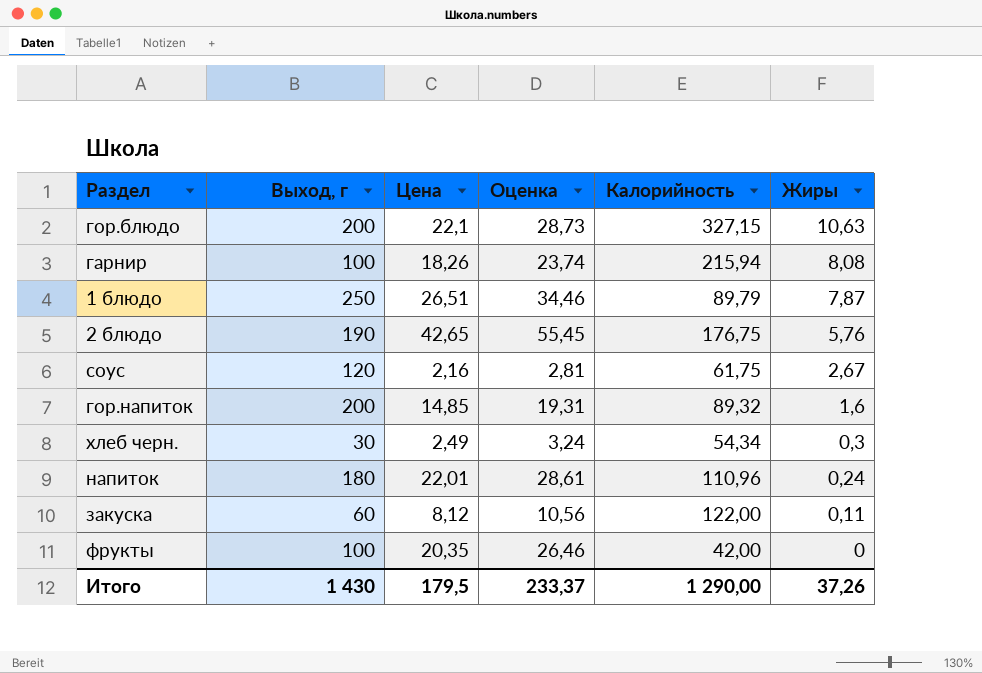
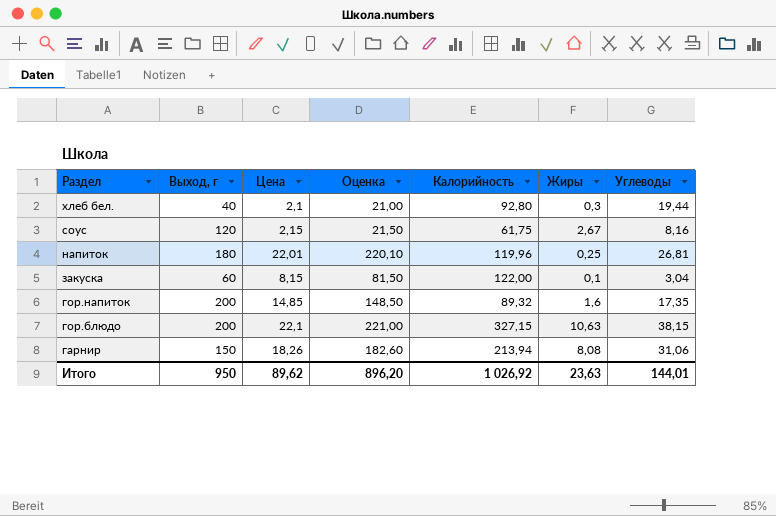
row order: Жиры descending -> Раздел descending
column Оценка | formula: [Цена] * 1,3 -> [Цена] * 10
column Углеводы | position: none -> 7
row 1 блюдо: 250 | 26,51 | 34,46 | 89,79 | 7,87 -> none
row 2 блюдо: 190 | 42,65 | 55,45 | 176,75 | 5,76 -> none
row хлеб черн.: 30 | 2,49 | 3,24 | 54,34 | 0,3 -> none
row фрукты: 100 | 20,35 | 26,46 | 42,00 | 0 -> none
row хлеб бел.: none -> 40 | 2,1 | 21,00 | 92,80 | 0,3 | 19,44
соус | Цена: 2,16 -> 2,15
напиток | Калорийность: 110,96 -> 119,96
напиток | Жиры: 0,24 -> 0,25
закуска | Цена: 8,12 -> 8,15
закуска | Жиры: 0,11 -> 0,1
гарнир | Выход, г: 100 -> 150
гарнир | Калорийность: 215,94 -> 213,94
Итого | Выход, г: 1 430 -> 950
Итого | Цена: 179,5 -> 89,62
Итого | Оценка: 233,37 -> 896,20
Итого | Калорийность: 1 290,00 -> 1 026,92
Итого | Жиры: 37,26 -> 23,63

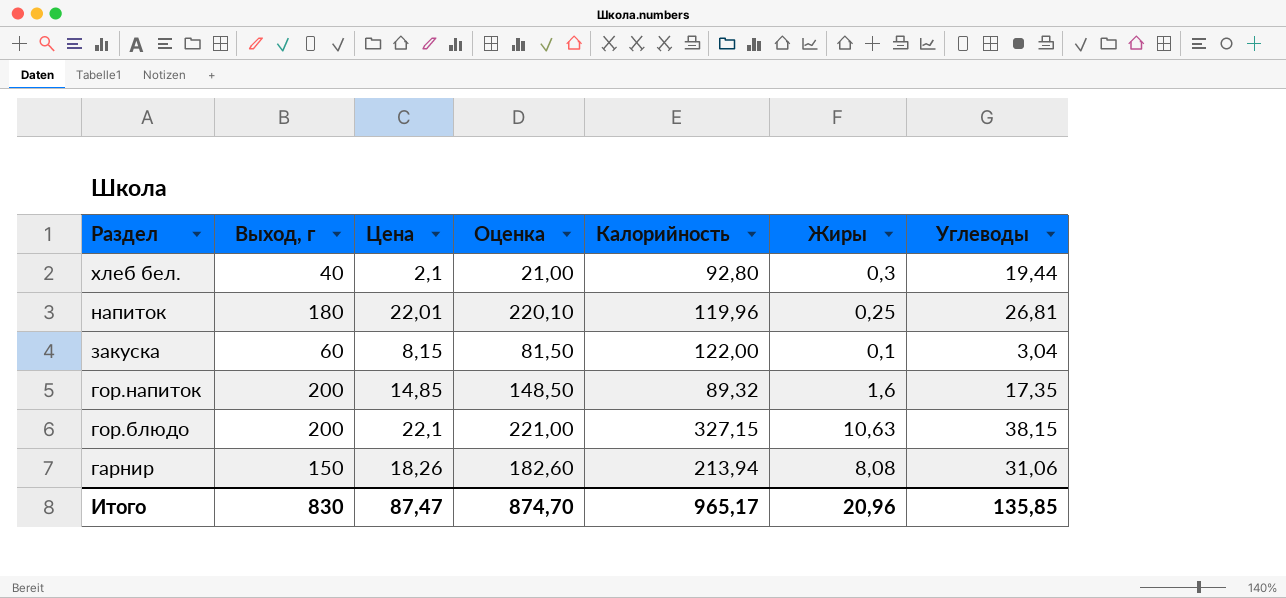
row соус: 120 | 2,15 | 21,50 | 61,75 | 2,67 | 8,16 -> none
Итого | Выход, г: 950 -> 830
Итого | Цена: 89,62 -> 87,47
Итого | Оценка: 896,20 -> 874,70
Итого | Калорийность: 1 026,92 -> 965,17
Итого | Жиры: 23,63 -> 20,96
Итого | Углеводы: 144,01 -> 135,85

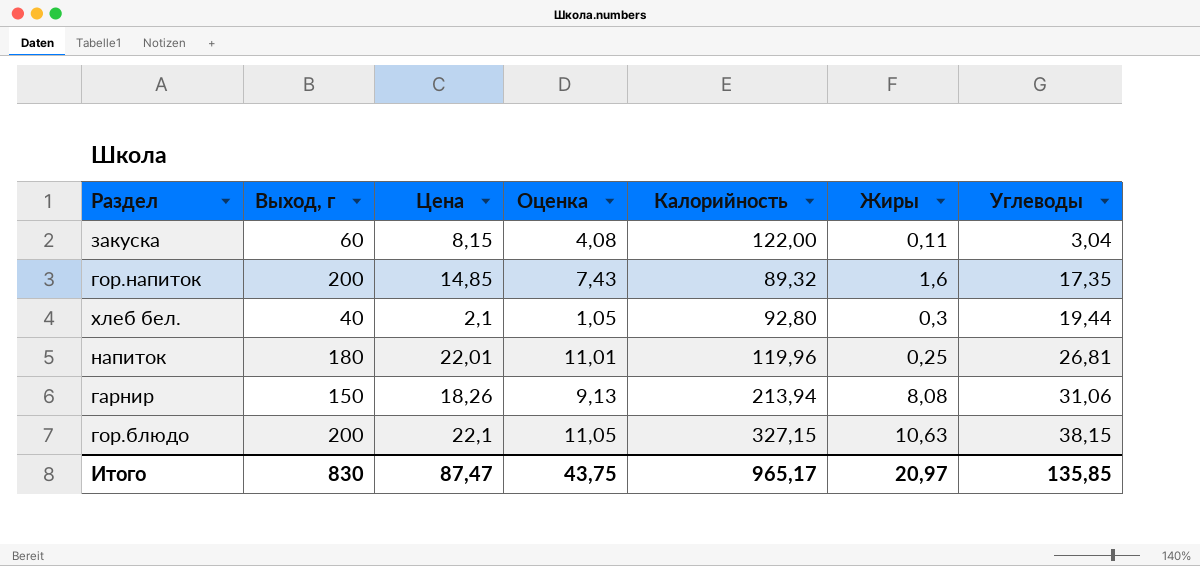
row order: Раздел descending -> Углеводы ascending
column Оценка | formula: [Цена] * 10 -> [Цена] * 0,5
закуска | Жиры: 0,1 -> 0,11
Итого | Оценка: 874,70 -> 43,75
Итого | Жиры: 20,96 -> 20,97

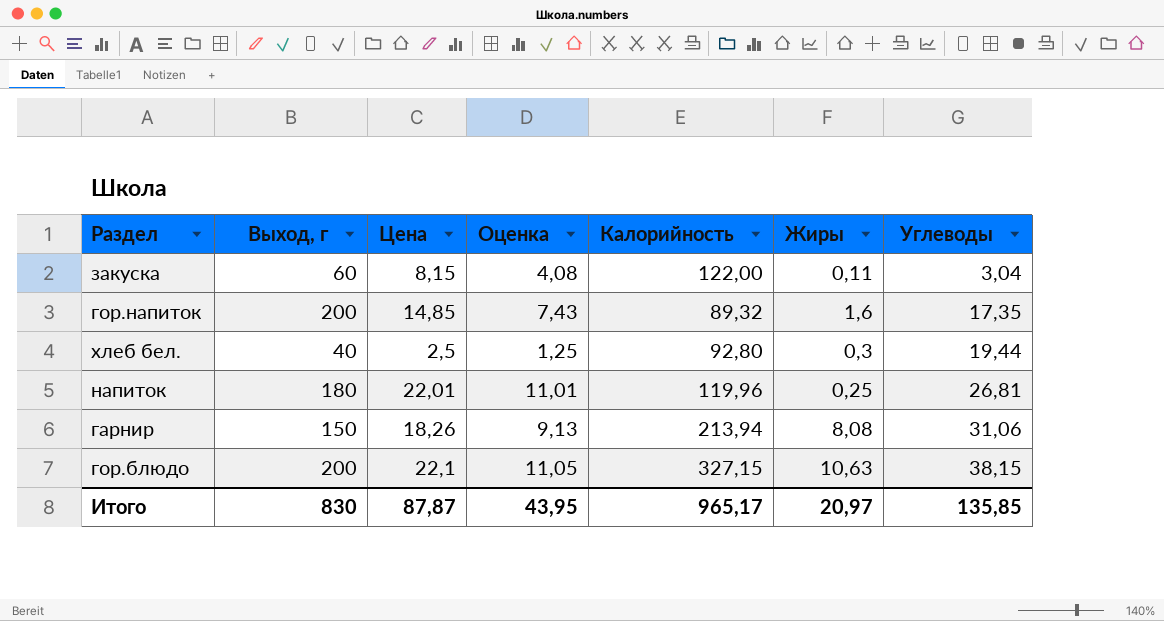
хлеб бел. | Цена: 2,1 -> 2,5
хлеб бел. | Оценка: 1,05 -> 1,25
Итого | Цена: 87,47 -> 87,87
Итого | Оценка: 43,75 -> 43,95

